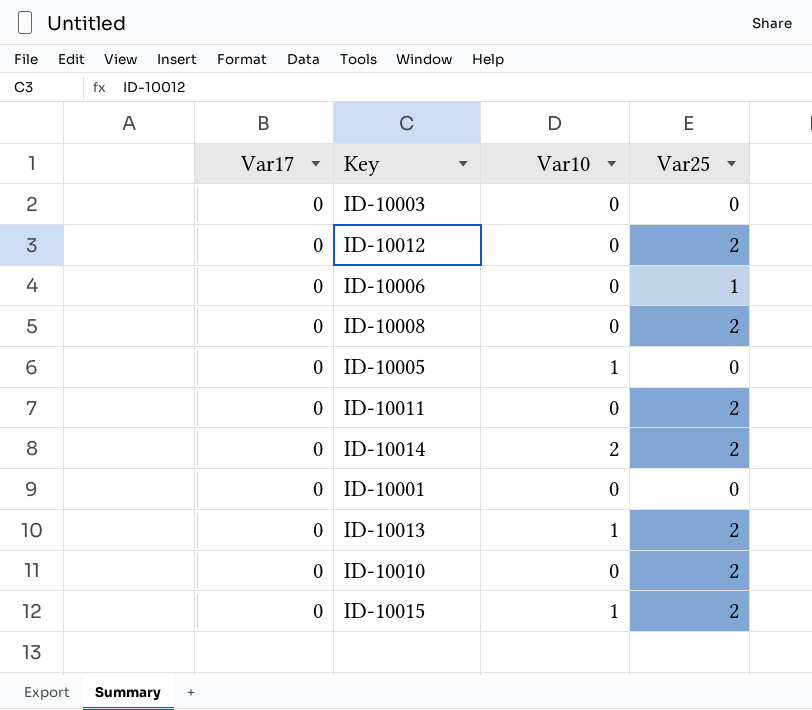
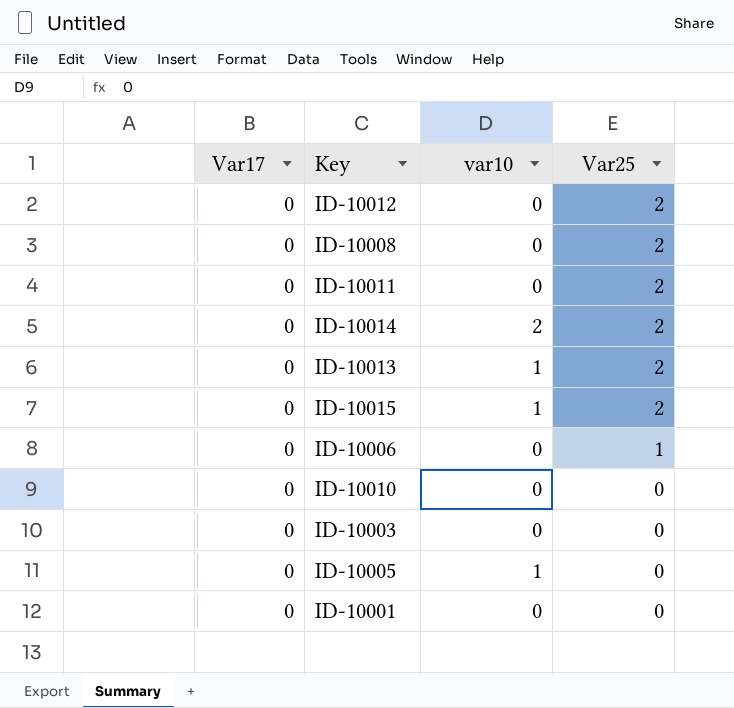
row order: none -> Var25 descending
column name: Var10 -> var10
ID-10010 | Var25: 2 -> 0

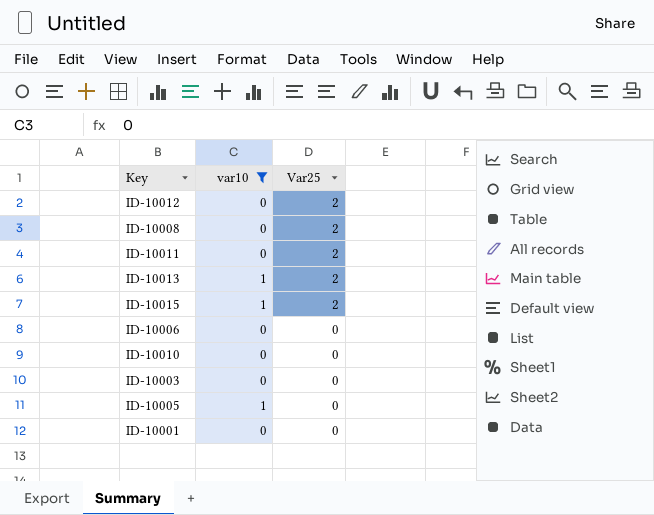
filter: none -> var10 != 2
column Var17 | position: 1 -> none
ID-10006 | Var25: 1 -> 0

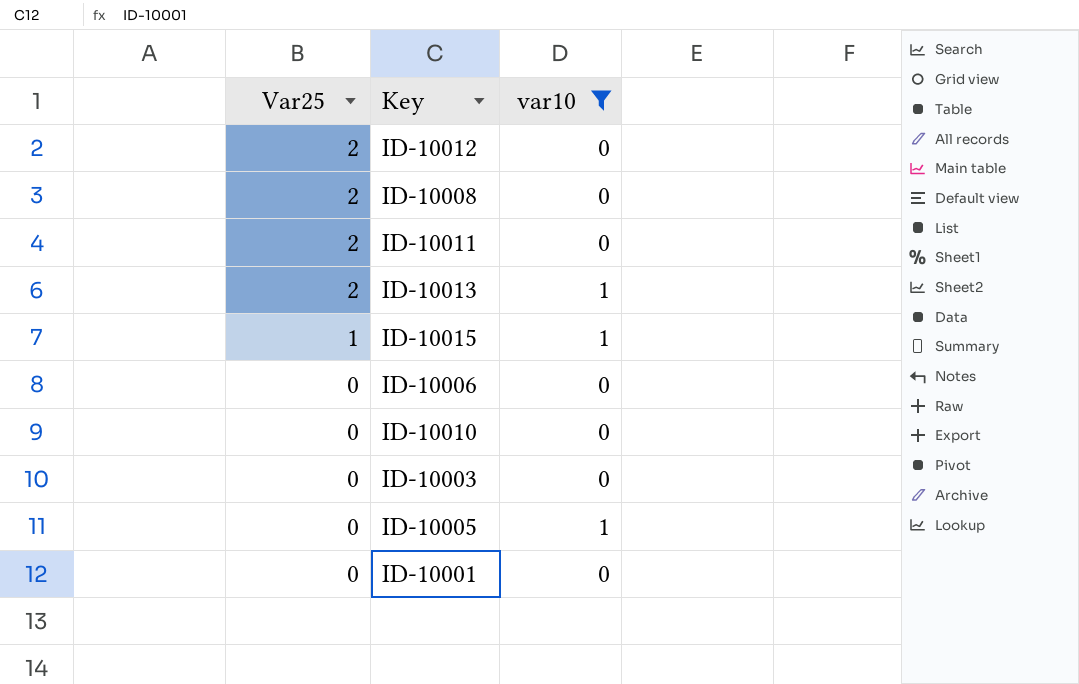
column Var25 | position: 3 -> 1
ID-10015 | Var25: 2 -> 1

